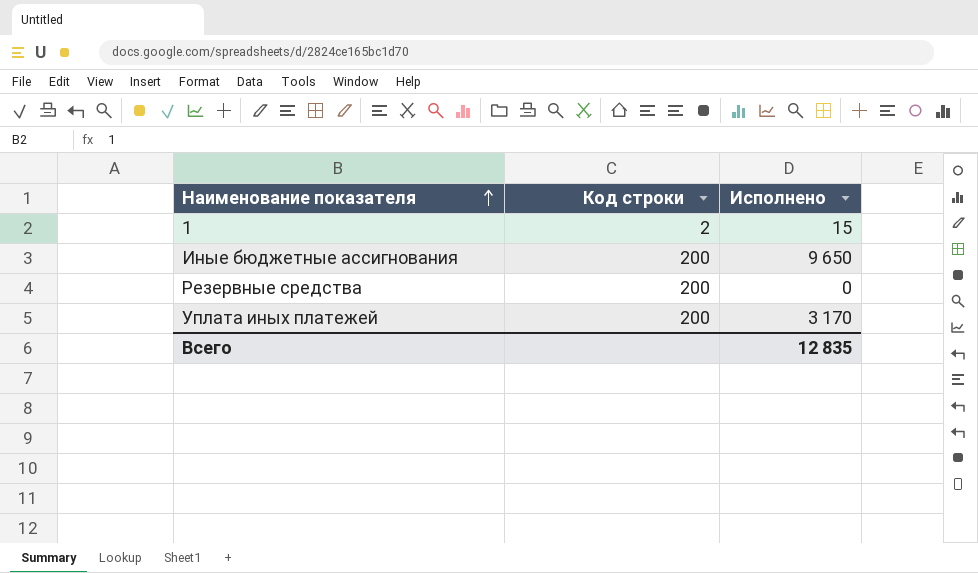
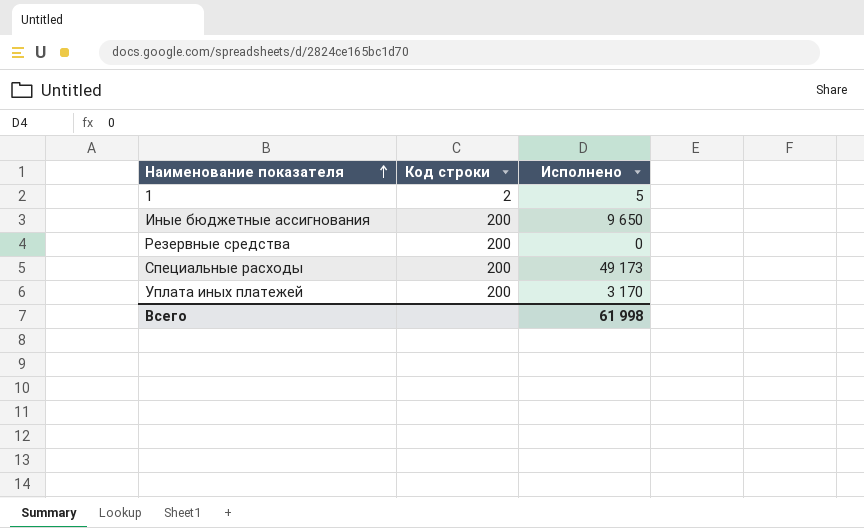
1 | Исполнено: 15 -> 5
row Специальные расходы: none -> 200 | 49 173
Всего | Исполнено: 12 835 -> 61 998

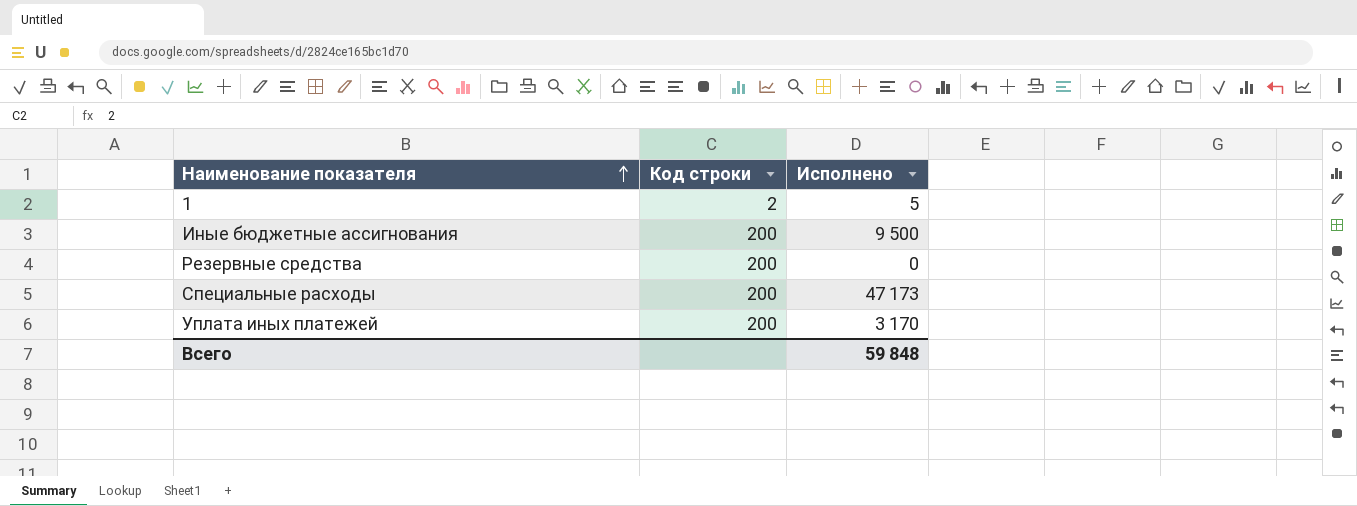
Иные бюджетные ассигнования | Исполнено: 9 650 -> 9 500
Специальные расходы | Исполнено: 49 173 -> 47 173
Всего | Исполнено: 61 998 -> 59 848

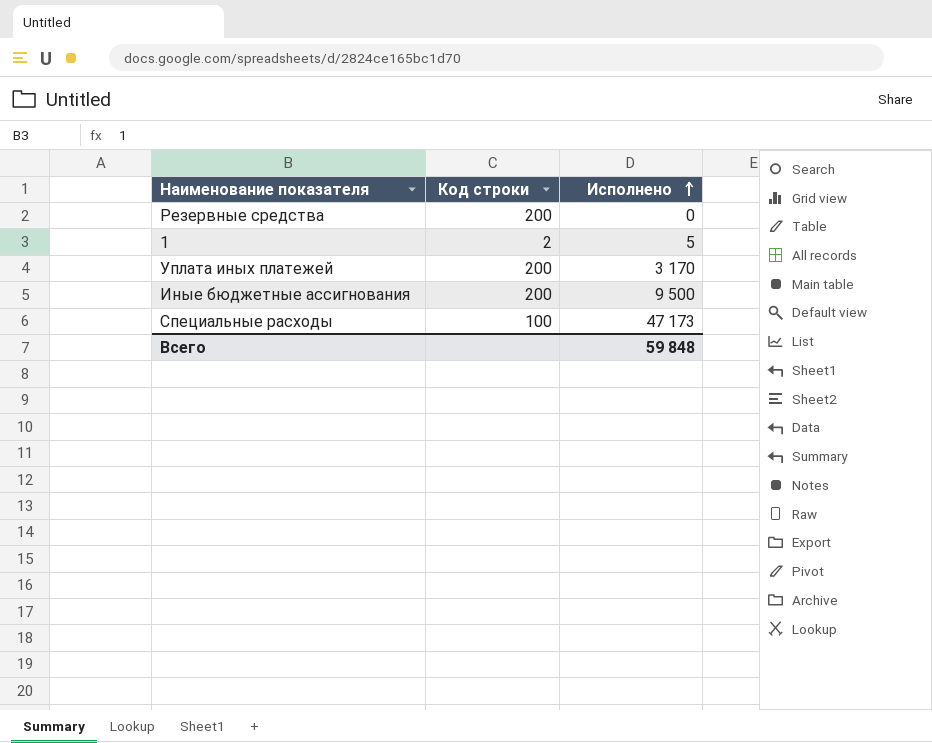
row order: Наименование показателя ascending -> Исполнено ascending
Специальные расходы | Код строки: 200 -> 100

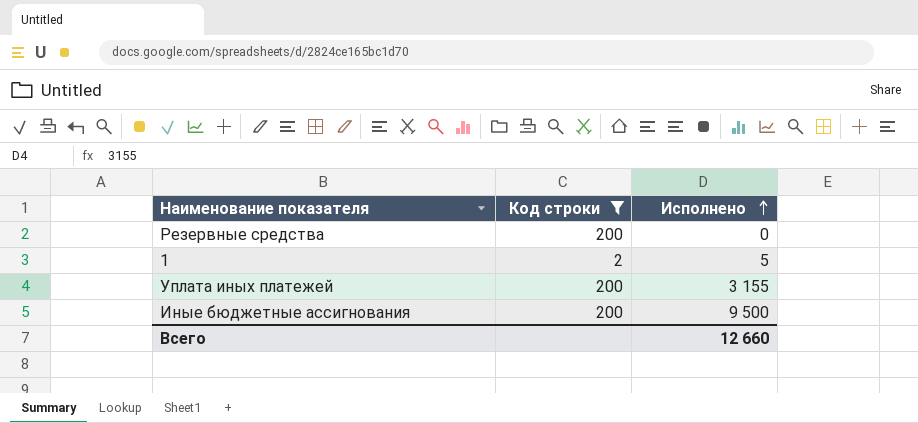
filter: none -> Код строки != 100
Уплата иных платежей | Исполнено: 3 170 -> 3 155
Всего | Исполнено: 59 848 -> 12 660

